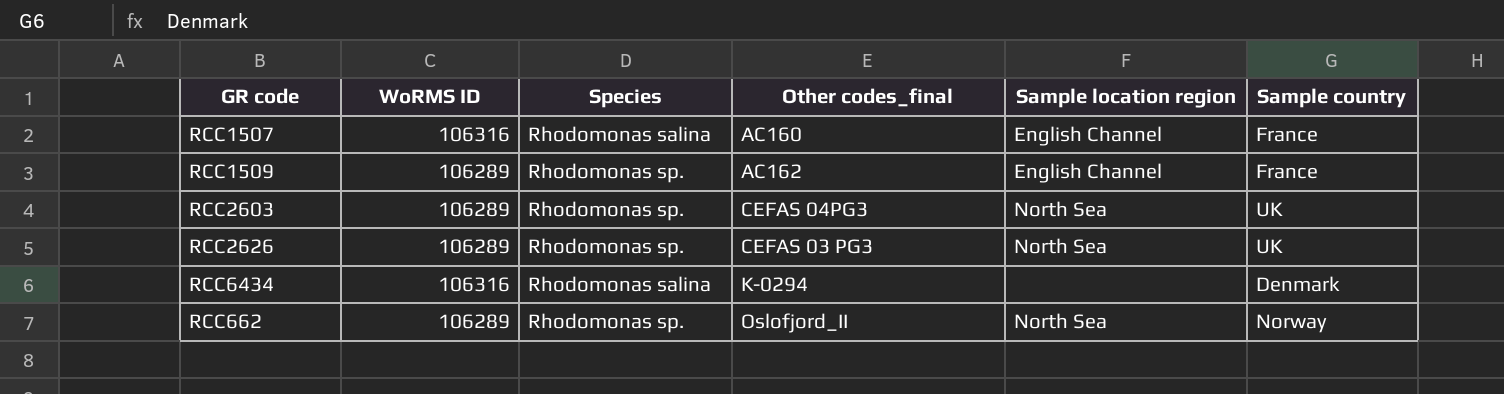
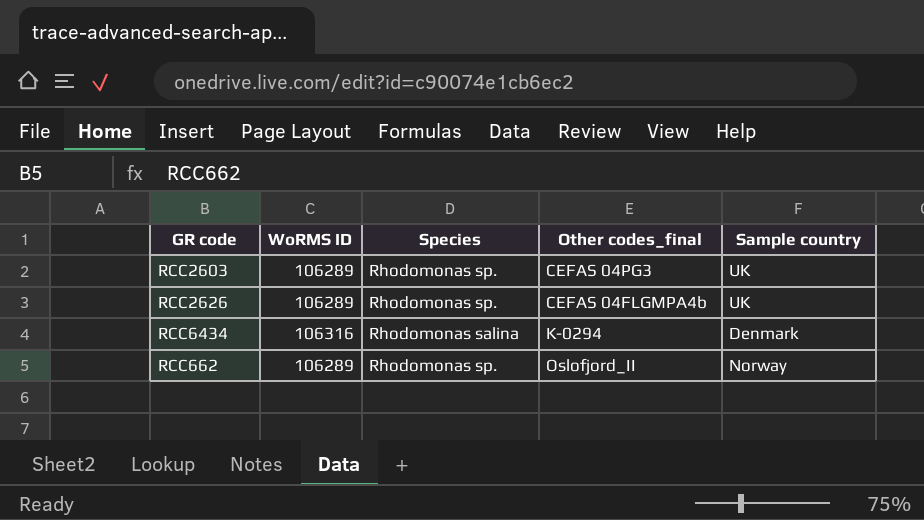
column Sample location region | position: 5 -> none
row RCC1507: 106316 | Rhodomonas salina | AC160 | English Channel | France -> none
row RCC1509: 106289 | Rhodomonas sp. | AC162 | English Channel | France -> none
RCC2626 | Other codes_final: CEFAS 03 PG3 -> CEFAS 04FLGMPA4b

